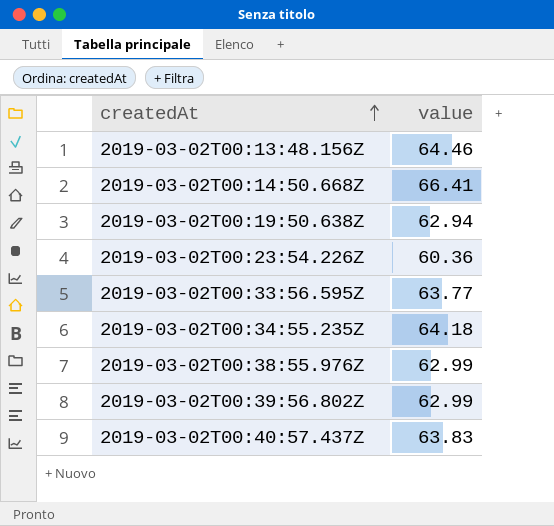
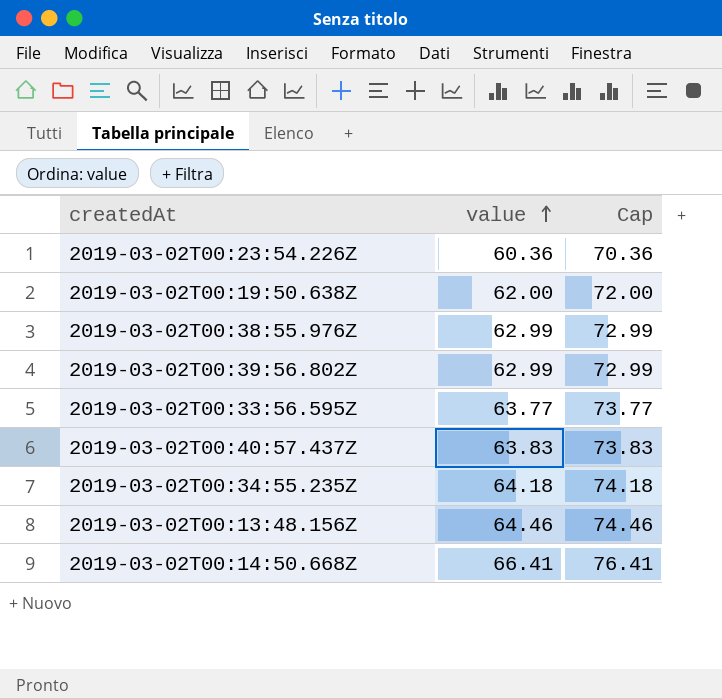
row order: createdAt ascending -> value ascending
column Cap | formula: none -> [value] + 10
2019-03-02T00:19:50.638Z | value: 62.94 -> 62.00

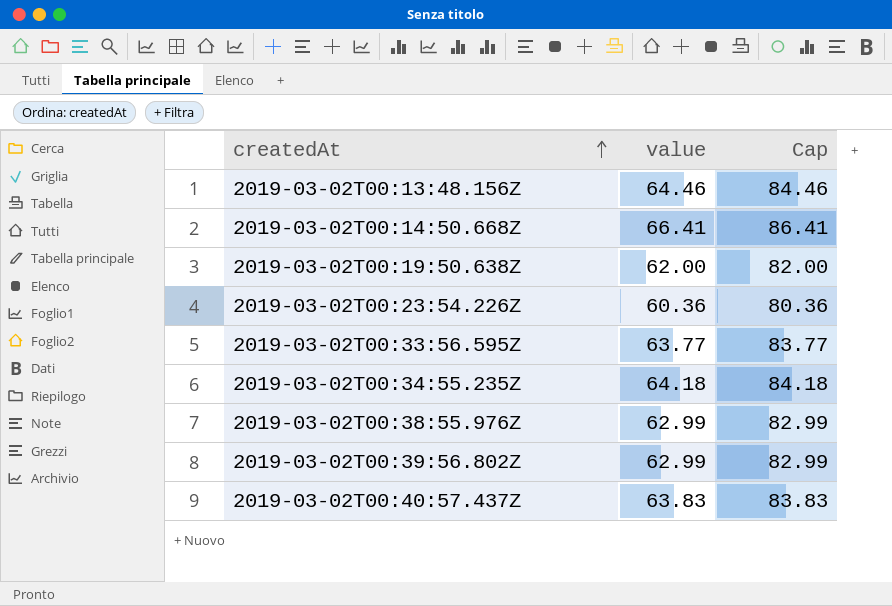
row order: value ascending -> createdAt ascending
column Cap | formula: [value] + 10 -> [value] + 20

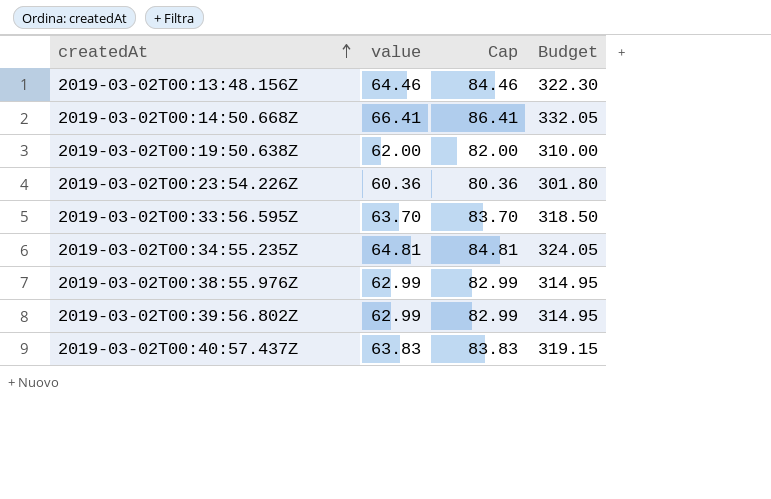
column Budget | formula: none -> [value] * 5
2019-03-02T00:33:56.595Z | value: 63.77 -> 63.70
2019-03-02T00:33:56.595Z | Cap: 83.77 -> 83.70
2019-03-02T00:34:55.235Z | value: 64.18 -> 64.81
2019-03-02T00:34:55.235Z | Cap: 84.18 -> 84.81

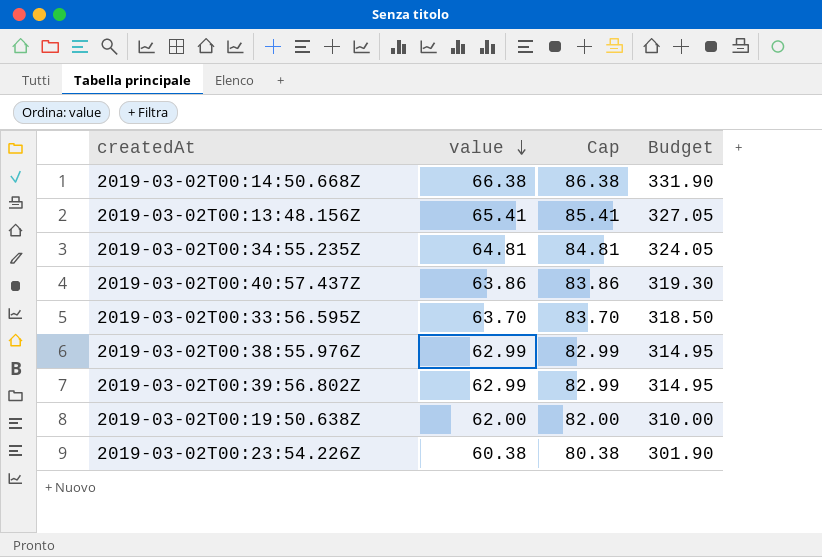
row order: createdAt ascending -> value descending
2019-03-02T00:14:50.668Z | value: 66.41 -> 66.38
2019-03-02T00:14:50.668Z | Cap: 86.41 -> 86.38
2019-03-02T00:14:50.668Z | Budget: 332.05 -> 331.90
2019-03-02T00:13:48.156Z | value: 64.46 -> 65.41
2019-03-02T00:13:48.156Z | Cap: 84.46 -> 85.41
2019-03-02T00:13:48.156Z | Budget: 322.30 -> 327.05
2019-03-02T00:40:57.437Z | value: 63.83 -> 63.86
2019-03-02T00:40:57.437Z | Cap: 83.83 -> 83.86
2019-03-02T00:40:57.437Z | Budget: 319.15 -> 319.30
2019-03-02T00:23:54.226Z | value: 60.36 -> 60.38
2019-03-02T00:23:54.226Z | Cap: 80.36 -> 80.38
2019-03-02T00:23:54.226Z | Budget: 301.80 -> 301.90

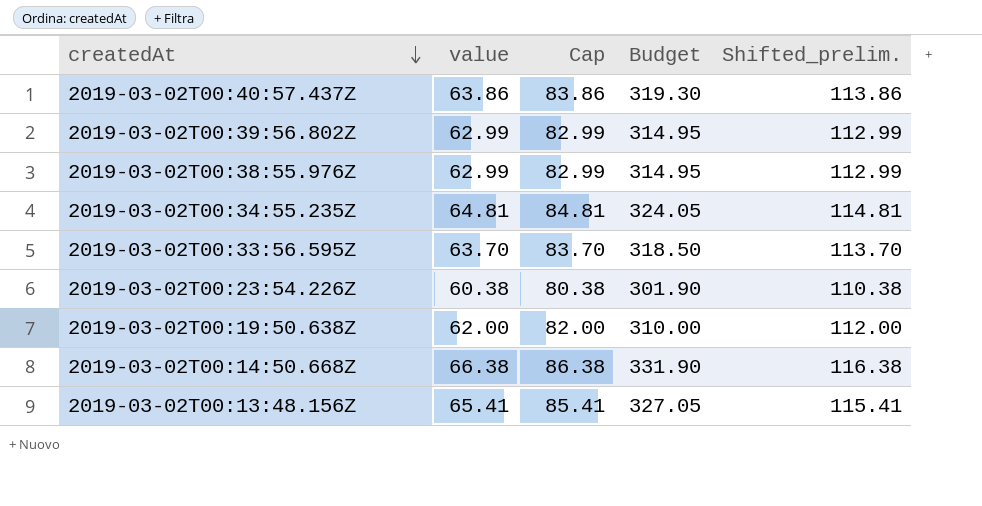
row order: value descending -> createdAt descending
column Shifted_prelim. | formula: none -> [value] + 50

